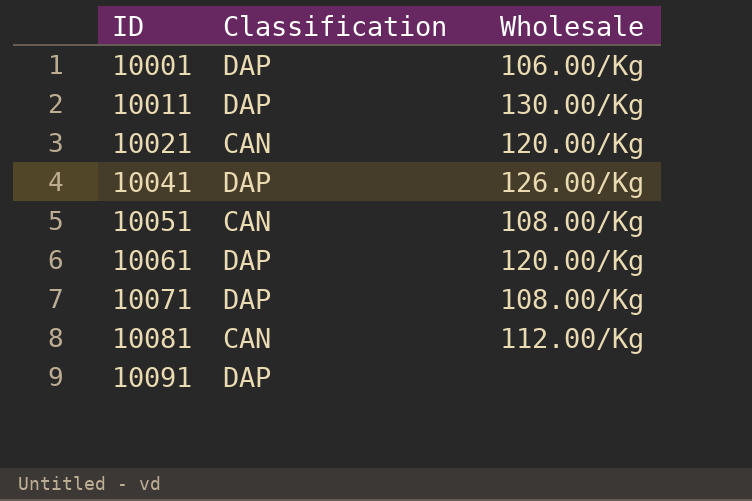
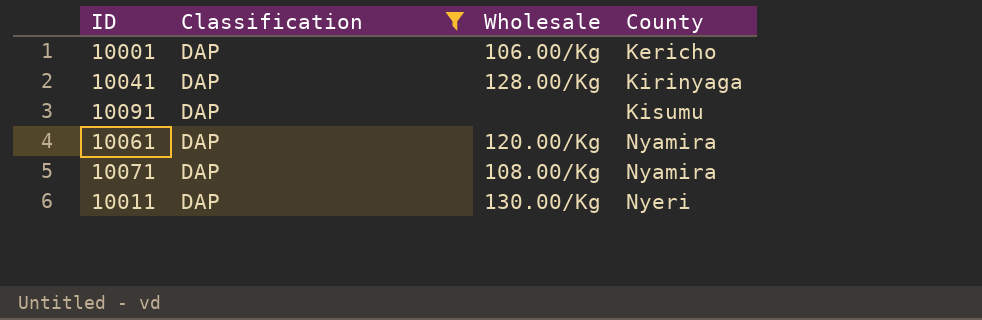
filter: none -> Classification = DAP
row order: ID ascending -> County ascending
column County | position: none -> 4
10041 | Wholesale: 126.00/Kg -> 128.00/Kg

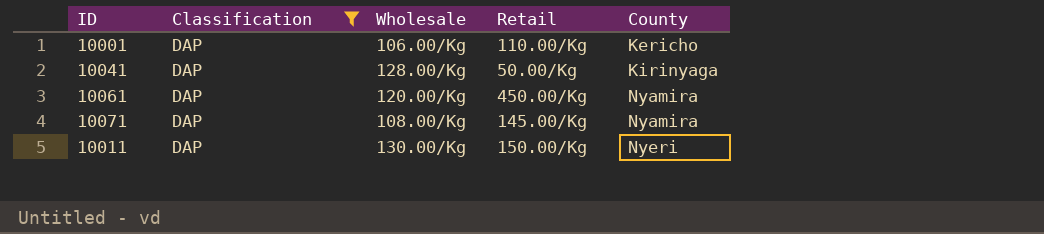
column Retail | position: none -> 4
row 10091: DAP | none | Kisumu -> none

